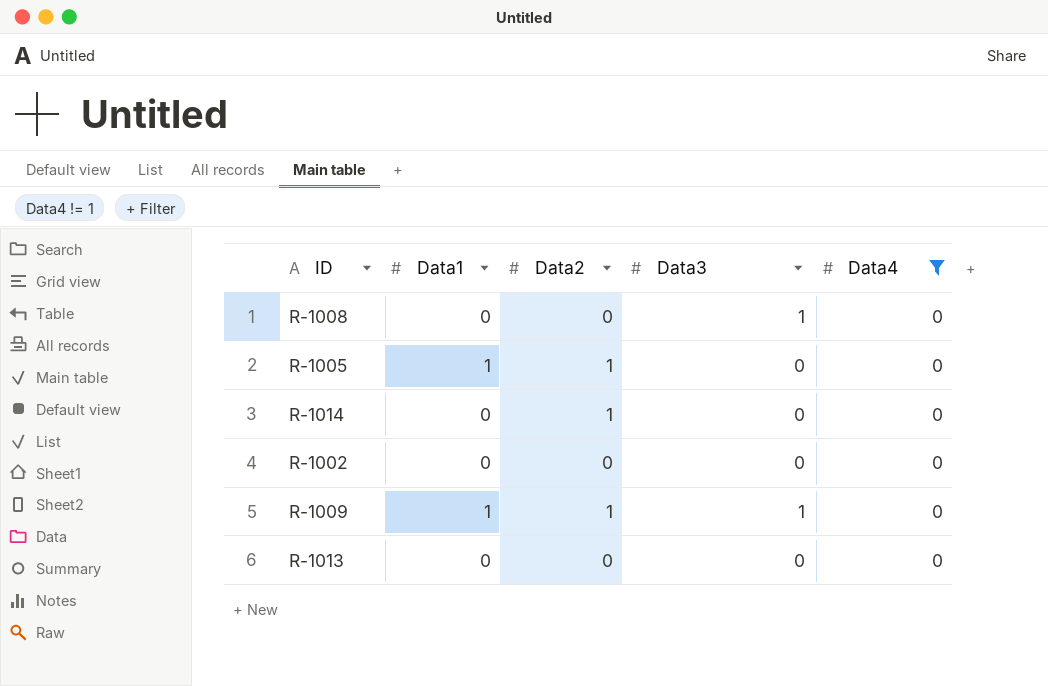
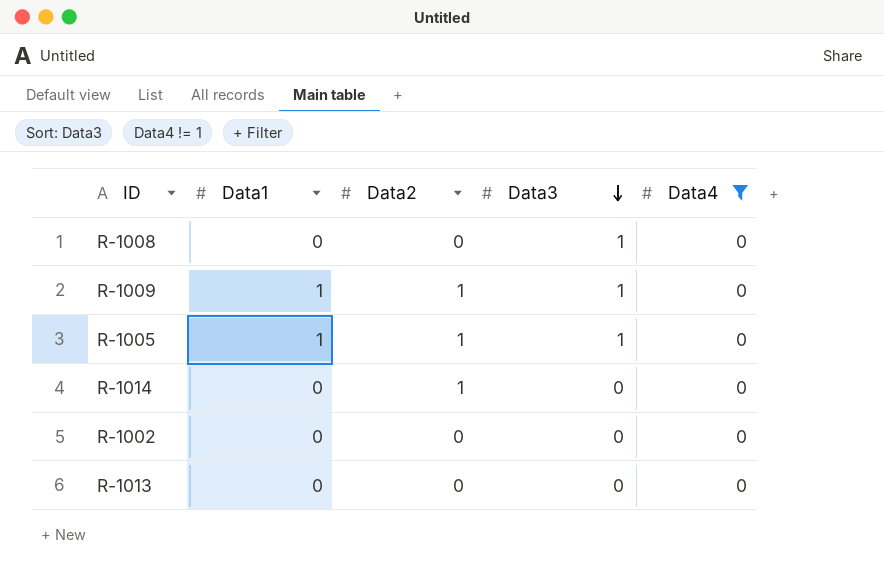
row order: none -> Data3 descending
R-1005 | Data3: 0 -> 1

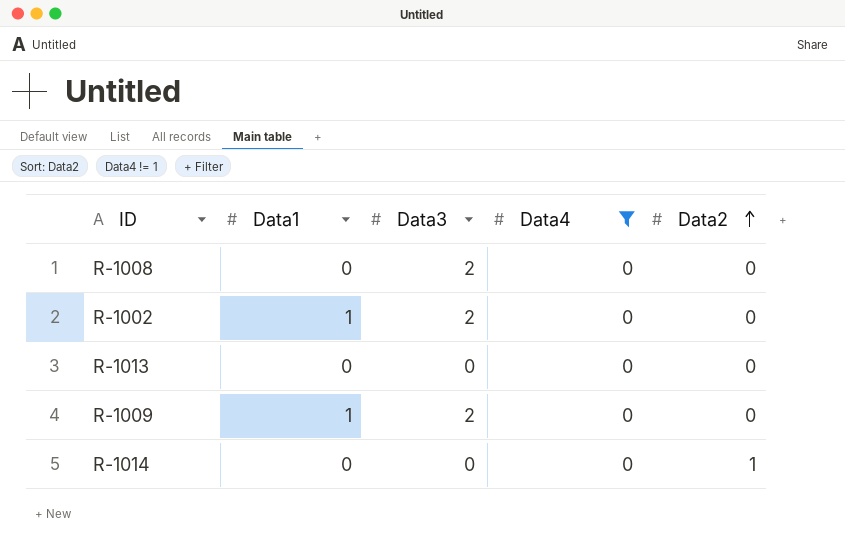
row order: Data3 descending -> Data2 ascending
column Data2 | position: 3 -> 5
row R-1005: 1 | 1 | 1 | 0 -> none
R-1008 | Data3: 1 -> 2
R-1002 | Data1: 0 -> 1
R-1002 | Data3: 0 -> 2
R-1009 | Data3: 1 -> 2
R-1009 | Data2: 1 -> 0

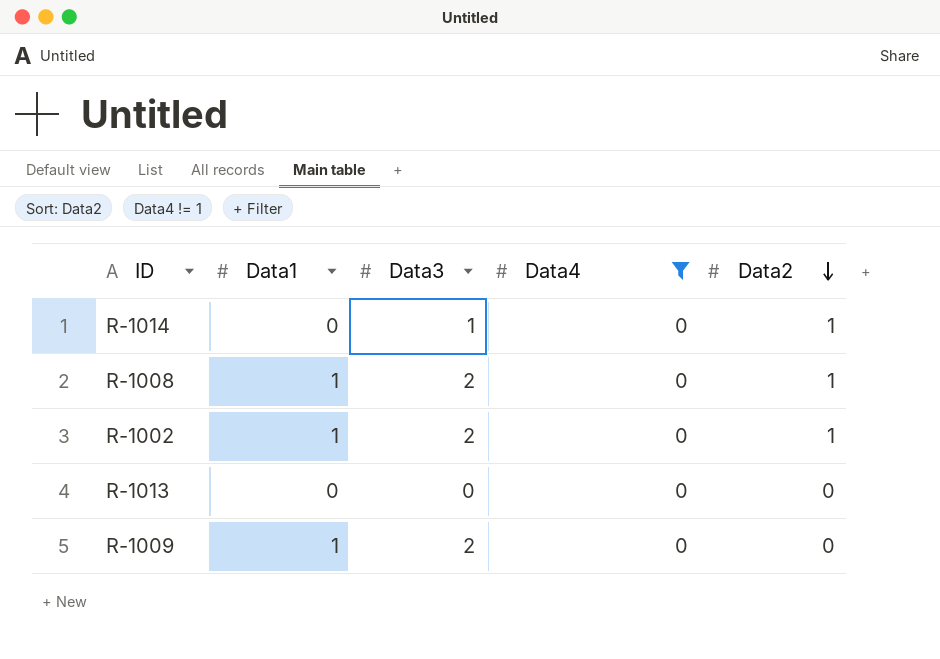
row order: Data2 ascending -> Data2 descending
R-1014 | Data3: 0 -> 1
R-1008 | Data1: 0 -> 1
R-1008 | Data2: 0 -> 1
R-1002 | Data2: 0 -> 1

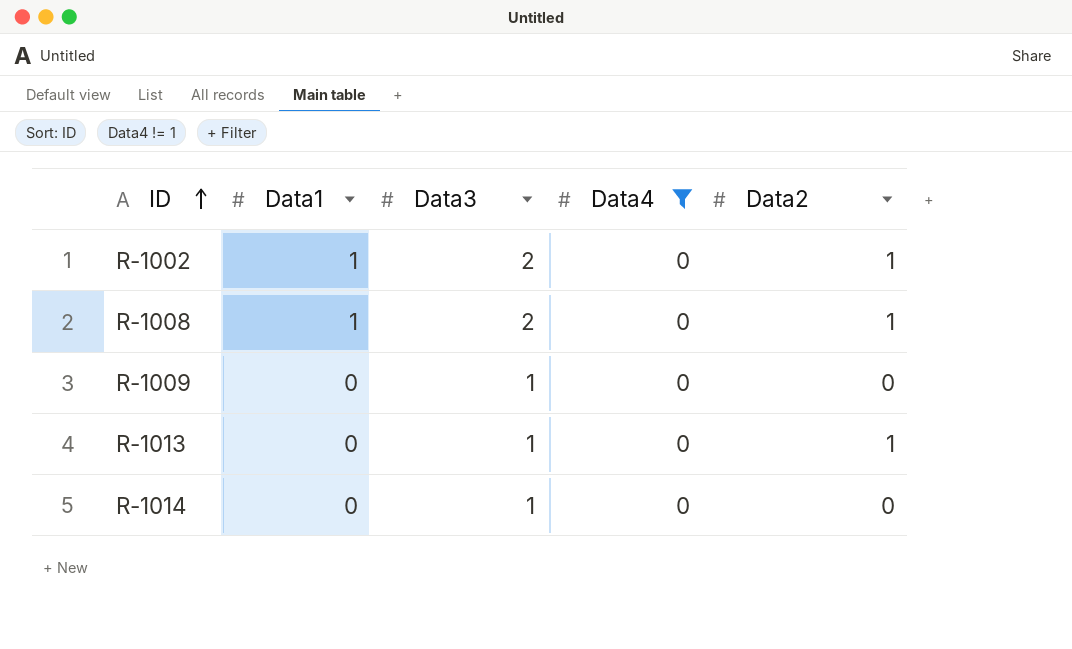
row order: Data2 descending -> ID ascending
R-1009 | Data1: 1 -> 0
R-1009 | Data3: 2 -> 1
R-1013 | Data3: 0 -> 1
R-1013 | Data2: 0 -> 1
R-1014 | Data2: 1 -> 0

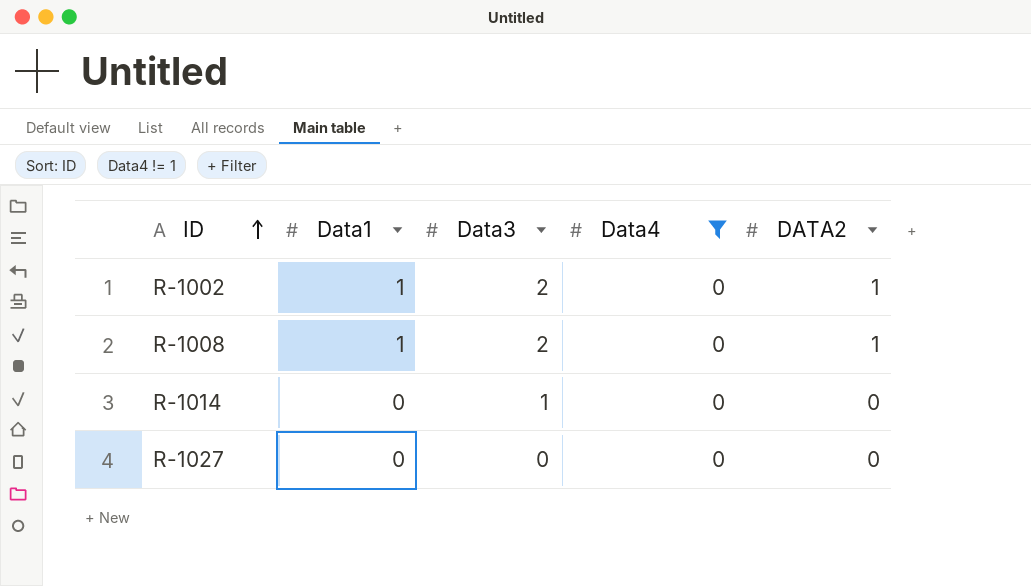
column name: Data2 -> DATA2
row R-1009: 0 | 1 | 0 | 0 -> none
row R-1013: 0 | 1 | 0 | 1 -> none
row R-1027: none -> 0 | 0 | 0 | 0

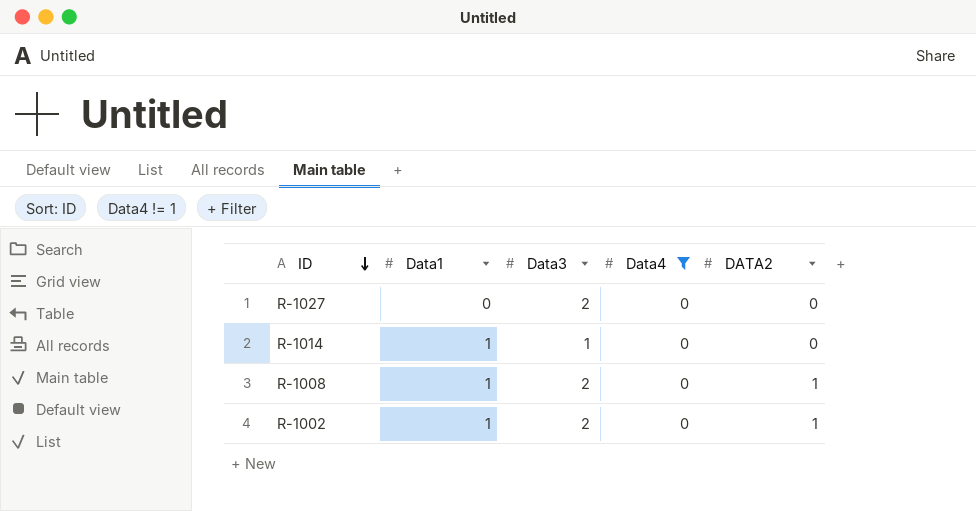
row order: ID ascending -> ID descending
R-1027 | Data3: 0 -> 2
R-1014 | Data1: 0 -> 1

